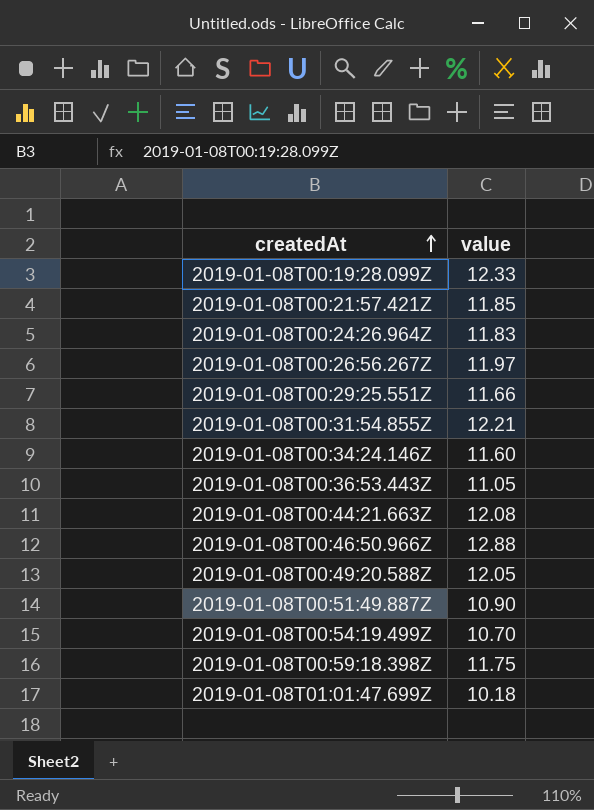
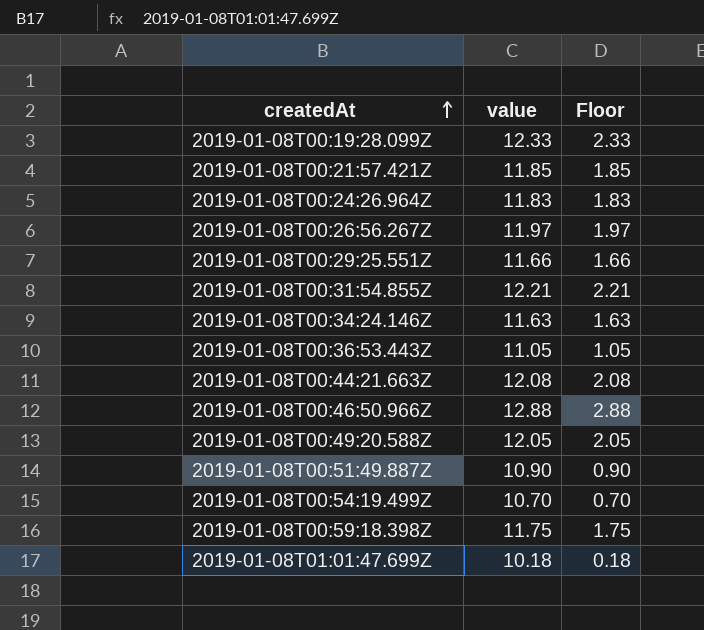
column Floor | formula: none -> [value] - 10
2019-01-08T00:34:24.146Z | value: 11.60 -> 11.63

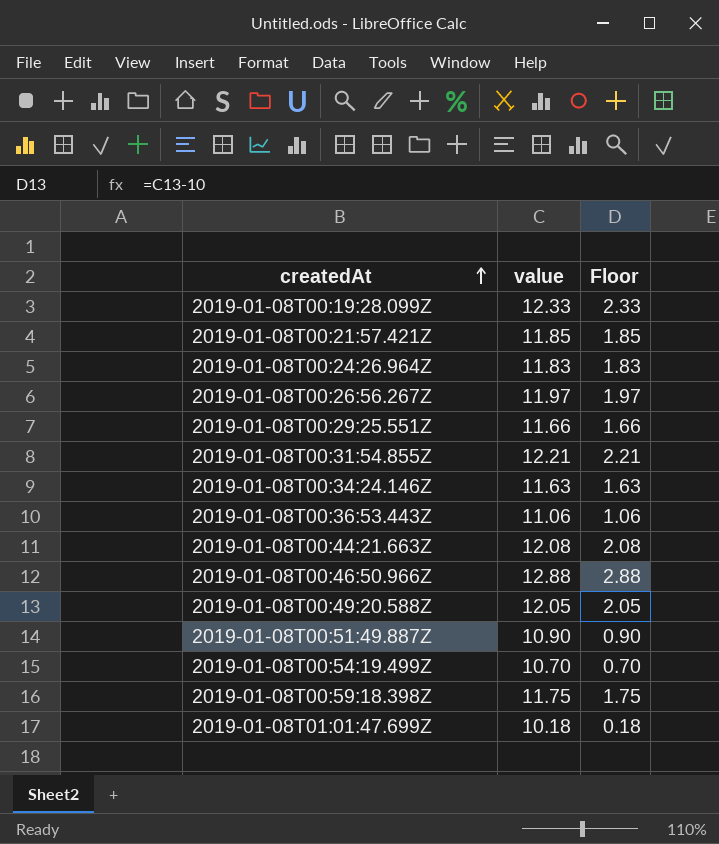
2019-01-08T00:36:53.443Z | value: 11.05 -> 11.06
2019-01-08T00:36:53.443Z | Floor: 1.05 -> 1.06

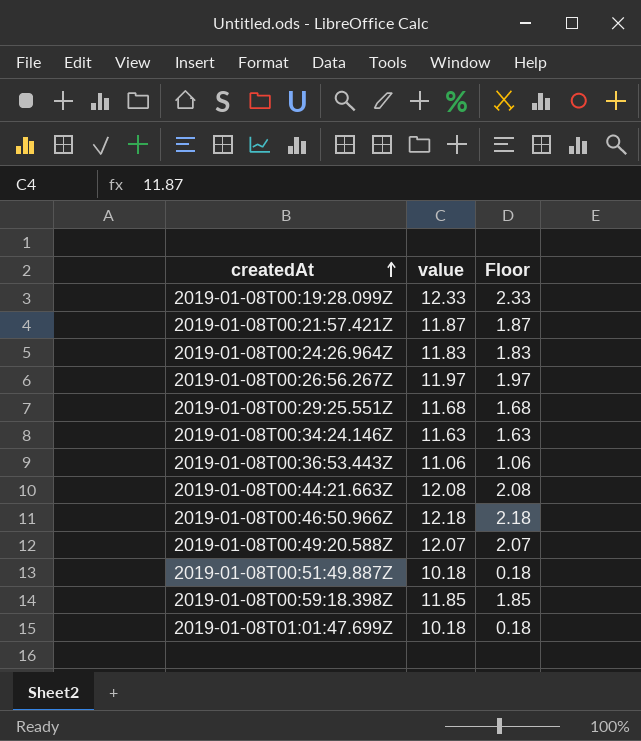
row 2019-01-08T00:31:54.855Z: 12.21 | 2.21 -> none
row 2019-01-08T00:54:19.499Z: 10.70 | 0.70 -> none
2019-01-08T00:21:57.421Z | value: 11.85 -> 11.87
2019-01-08T00:21:57.421Z | Floor: 1.85 -> 1.87
2019-01-08T00:29:25.551Z | value: 11.66 -> 11.68
2019-01-08T00:29:25.551Z | Floor: 1.66 -> 1.68
2019-01-08T00:46:50.966Z | value: 12.88 -> 12.18
2019-01-08T00:46:50.966Z | Floor: 2.88 -> 2.18
2019-01-08T00:49:20.588Z | value: 12.05 -> 12.07
2019-01-08T00:49:20.588Z | Floor: 2.05 -> 2.07
2019-01-08T00:51:49.887Z | value: 10.90 -> 10.18
2019-01-08T00:51:49.887Z | Floor: 0.90 -> 0.18
2019-01-08T00:59:18.398Z | value: 11.75 -> 11.85
2019-01-08T00:59:18.398Z | Floor: 1.75 -> 1.85

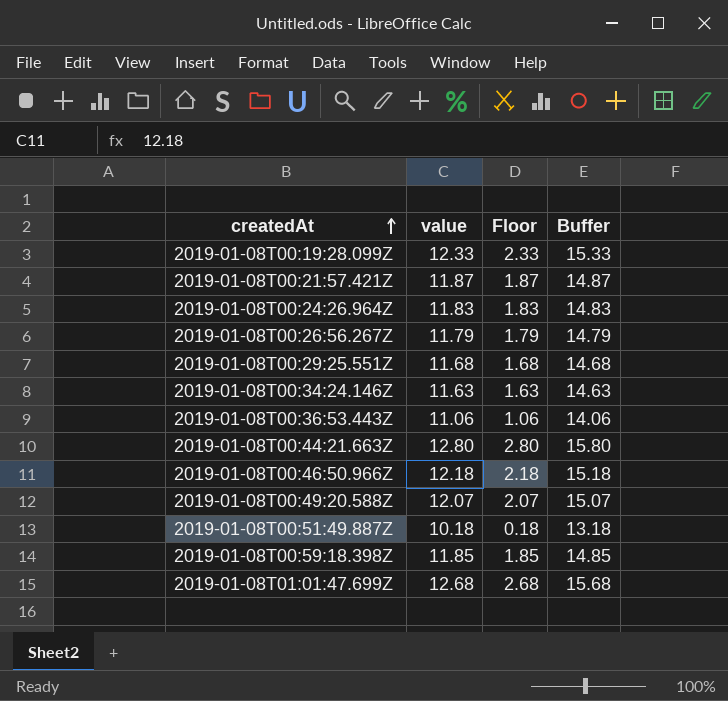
column Buffer | formula: none -> [value] + 3
2019-01-08T00:26:56.267Z | value: 11.97 -> 11.79
2019-01-08T00:26:56.267Z | Floor: 1.97 -> 1.79
2019-01-08T00:44:21.663Z | value: 12.08 -> 12.80
2019-01-08T00:44:21.663Z | Floor: 2.08 -> 2.80
2019-01-08T01:01:47.699Z | value: 10.18 -> 12.68
2019-01-08T01:01:47.699Z | Floor: 0.18 -> 2.68

